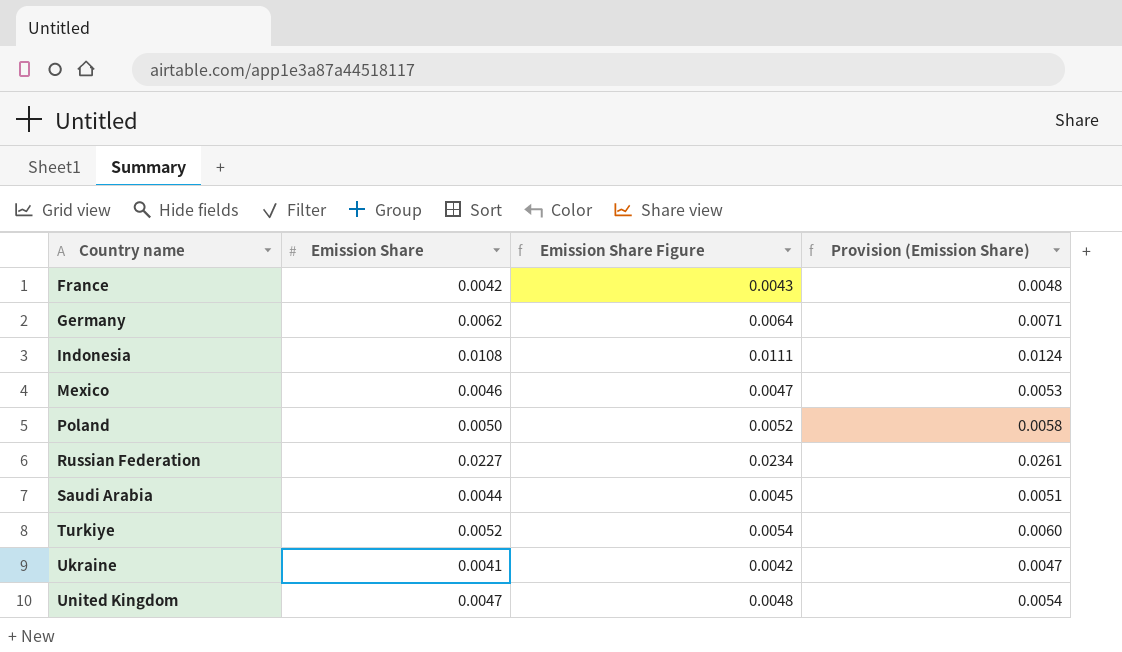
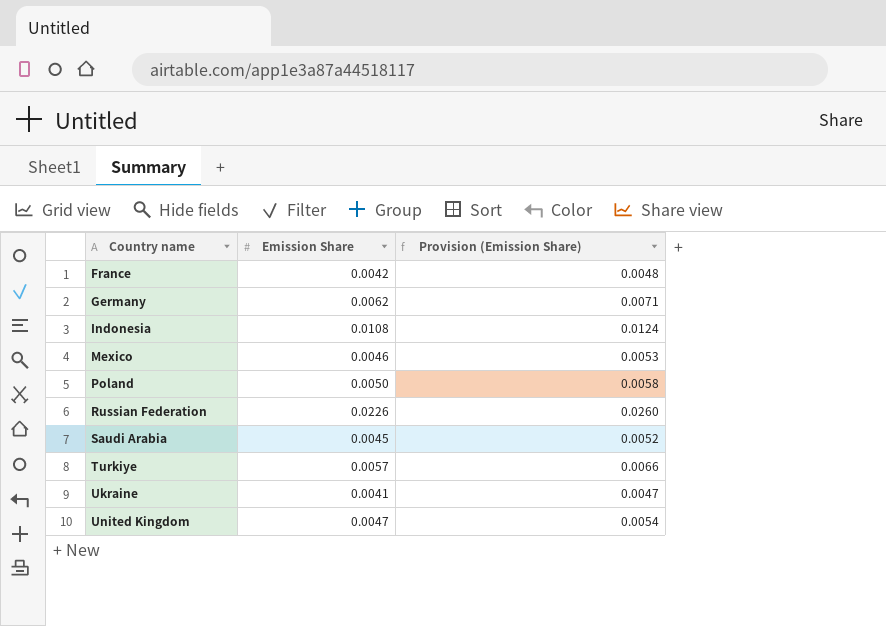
column Emission Share Figure | formula: [Emission Share] * 1.03 -> none
Russian Federation | Emission Share: 0.0227 -> 0.0226
Russian Federation | Provision (Emission Share): 0.0261 -> 0.0260
Saudi Arabia | Emission Share: 0.0044 -> 0.0045
Saudi Arabia | Provision (Emission Share): 0.0051 -> 0.0052
Turkiye | Emission Share: 0.0052 -> 0.0057
Turkiye | Provision (Emission Share): 0.0060 -> 0.0066

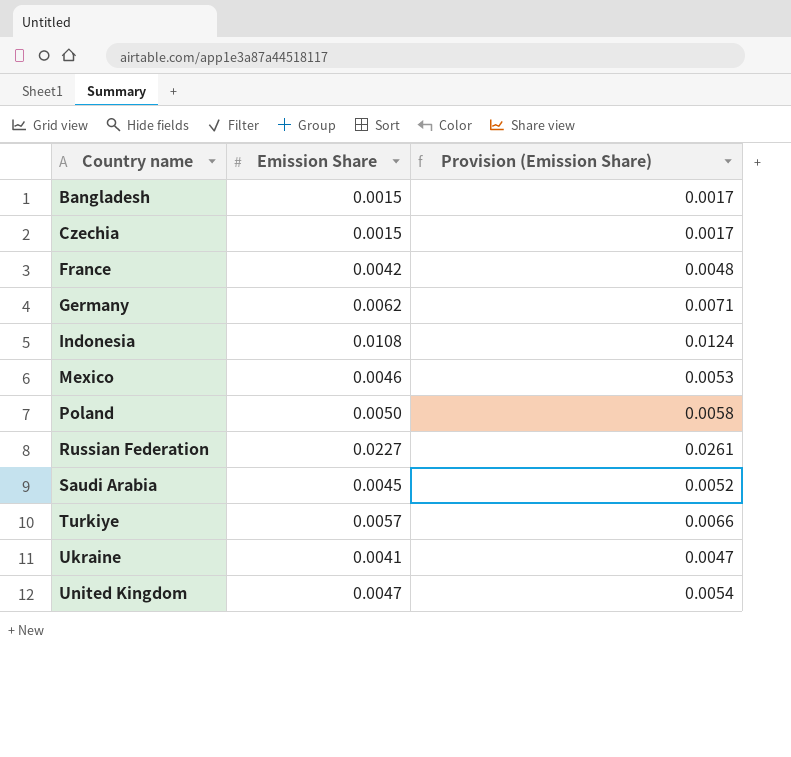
row Bangladesh: none -> 0.0015 | 0.0017
row Czechia: none -> 0.0015 | 0.0017
Russian Federation | Emission Share: 0.0226 -> 0.0227
Russian Federation | Provision (Emission Share): 0.0260 -> 0.0261

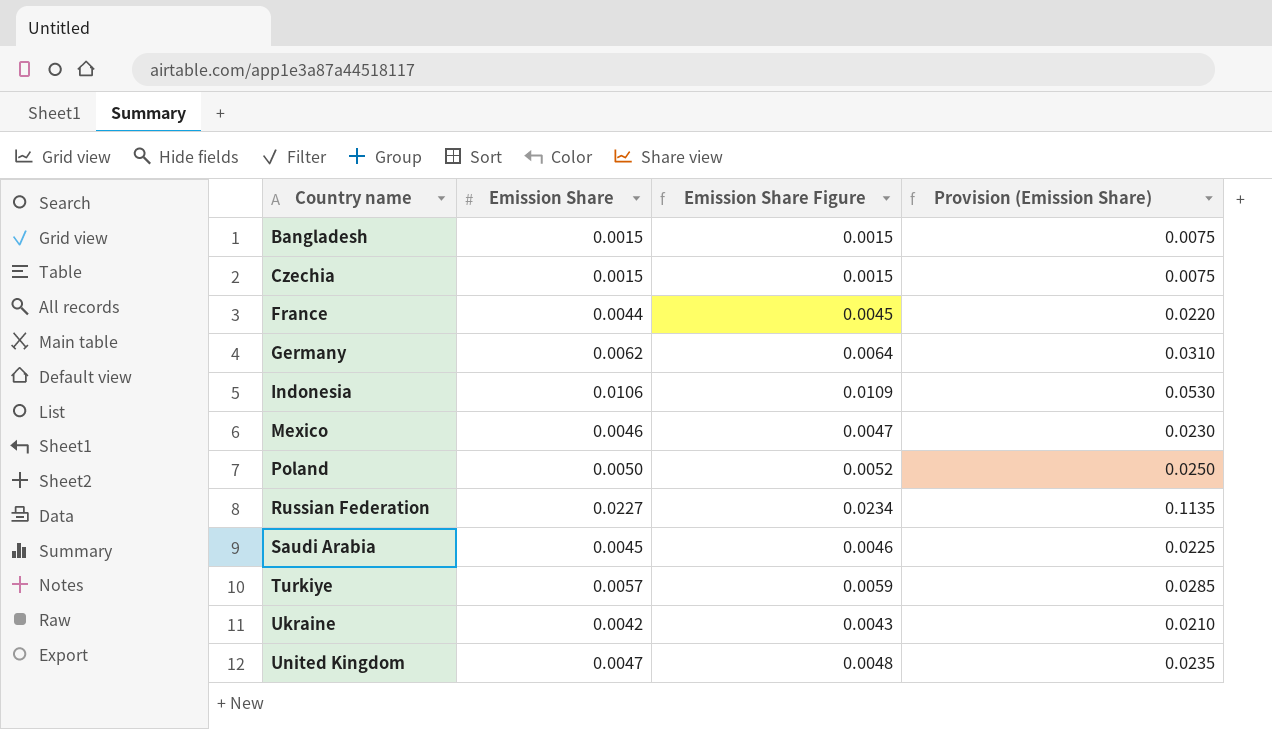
column Emission Share Figure | formula: none -> [Emission Share] * 1.03
column Provision (Emission Share) | formula: [Emission Share] * 1.15 -> [Emission Share] * 5
France | Emission Share: 0.0042 -> 0.0044
Indonesia | Emission Share: 0.0108 -> 0.0106
Ukraine | Emission Share: 0.0041 -> 0.0042

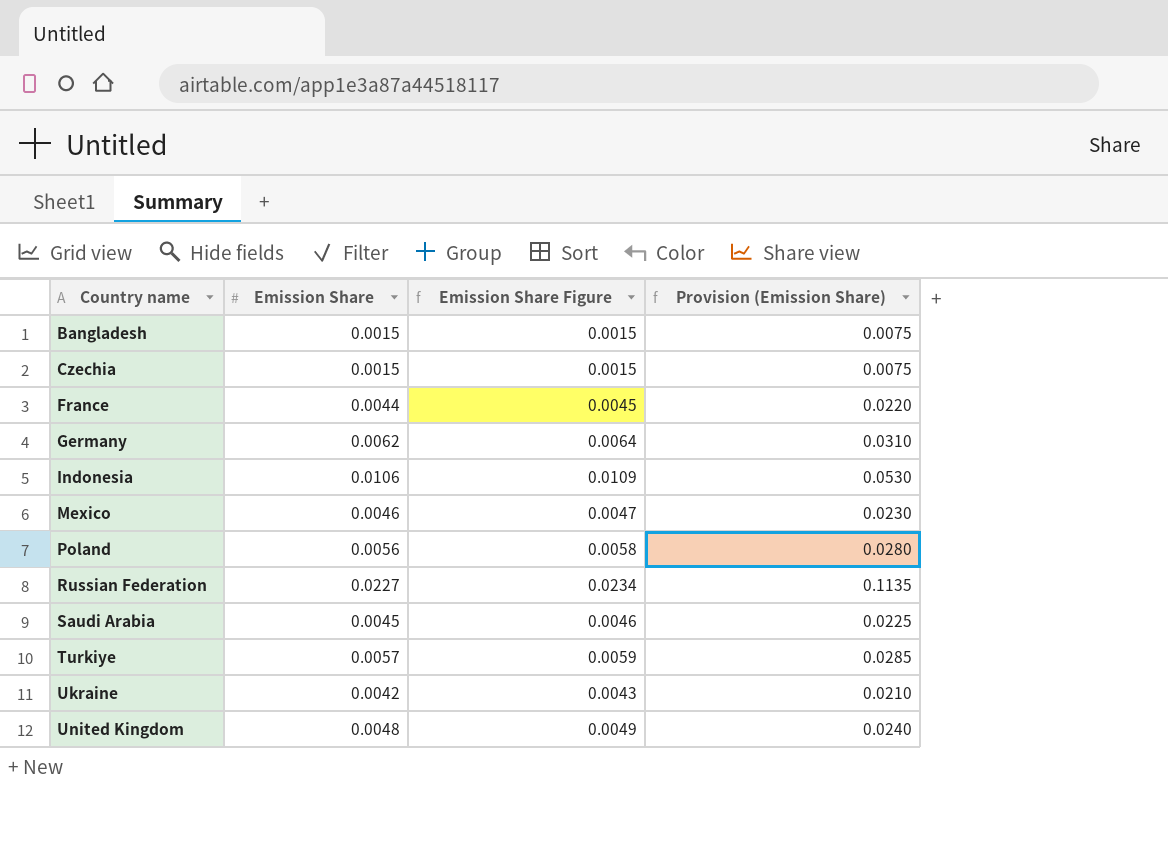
Poland | Emission Share: 0.0050 -> 0.0056
Poland | Emission Share Figure: 0.0052 -> 0.0058
Poland | Provision (Emission Share): 0.0250 -> 0.0280
United Kingdom | Emission Share: 0.0047 -> 0.0048
United Kingdom | Emission Share Figure: 0.0048 -> 0.0049
United Kingdom | Provision (Emission Share): 0.0235 -> 0.0240

